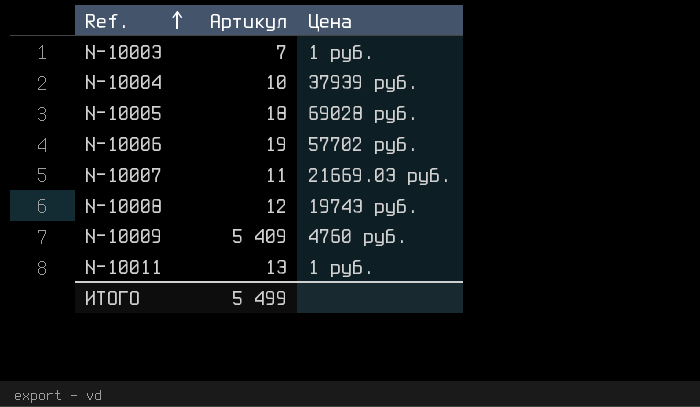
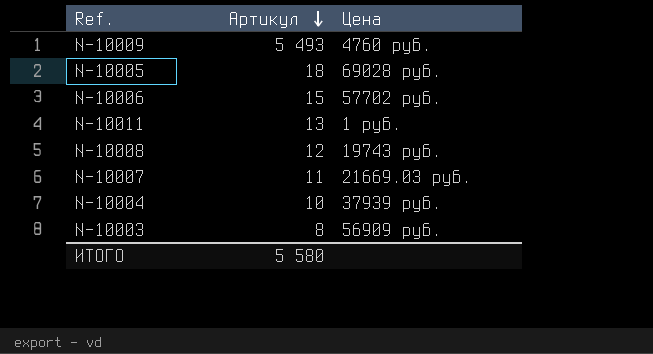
row order: Ref. ascending -> Артикул descending
N-10009 | Артикул: 5 409 -> 5 493
N-10006 | Артикул: 19 -> 15
N-10003 | Артикул: 7 -> 8
N-10003 | Цена: 1 руб. -> 56909 руб.
ИТОГО | Артикул: 5 499 -> 5 580

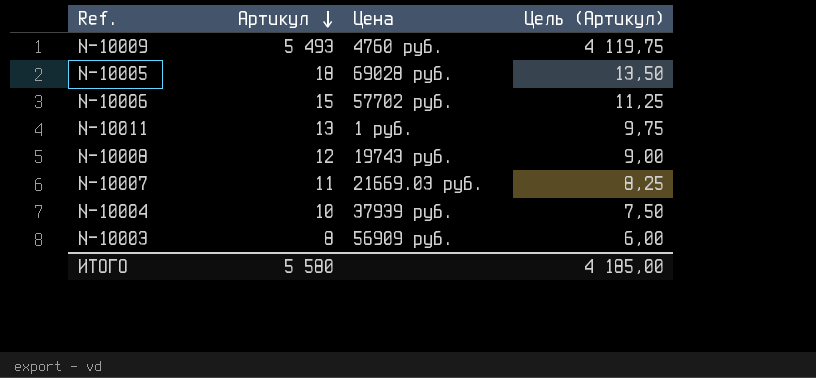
column Цель (Артикул) | formula: none -> [Артикул] * 0,75

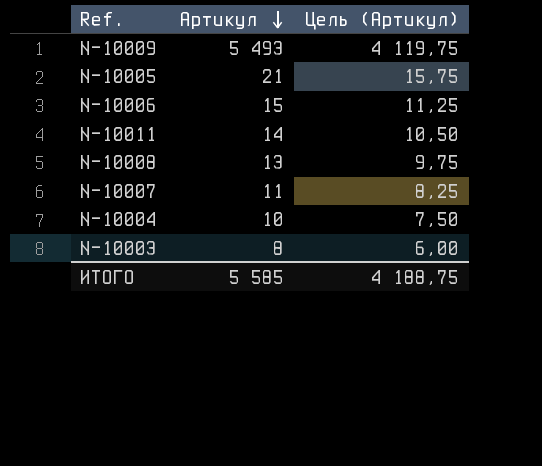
column Цена | position: 3 -> none
N-10005 | Артикул: 18 -> 21
N-10005 | Цель (Артикул): 13,50 -> 15,75
N-10011 | Артикул: 13 -> 14
N-10011 | Цель (Артикул): 9,75 -> 10,50
N-10008 | Артикул: 12 -> 13
N-10008 | Цель (Артикул): 9,00 -> 9,75
ИТОГО | Артикул: 5 580 -> 5 585
ИТОГО | Цель (Артикул): 4 185,00 -> 4 188,75

